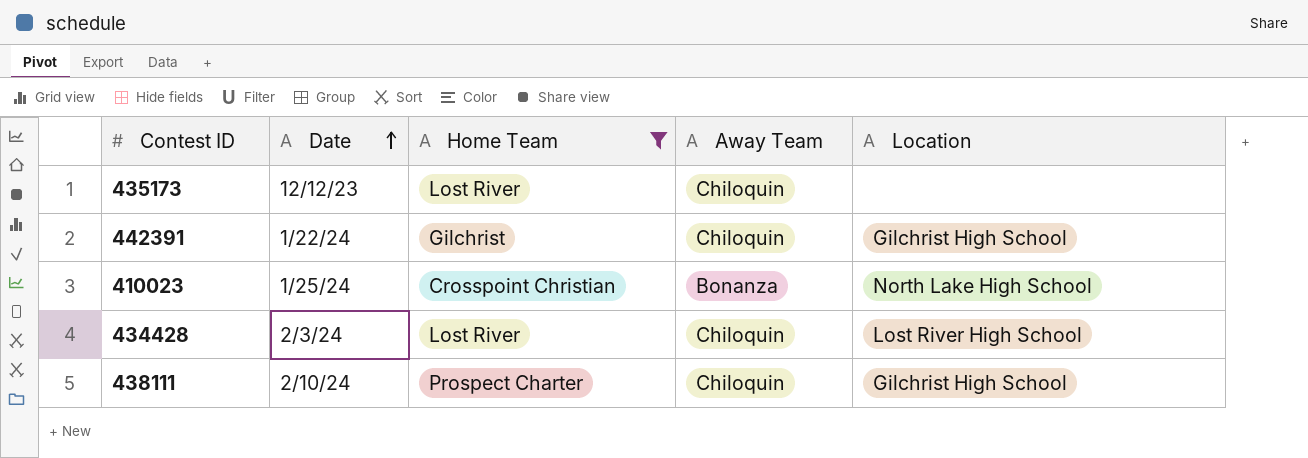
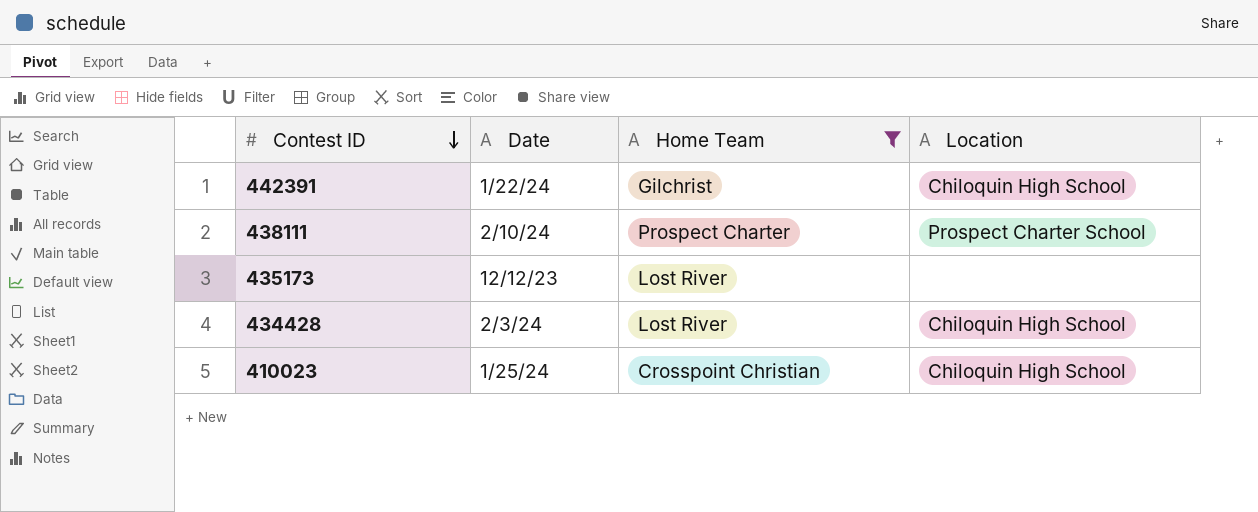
row order: Date ascending -> Contest ID descending
column Away Team | position: 4 -> none
442391 | Location: Gilchrist High School -> Chiloquin High School
438111 | Location: Gilchrist High School -> Prospect Charter School
434428 | Location: Lost River High School -> Chiloquin High School
410023 | Location: North Lake High School -> Chiloquin High School

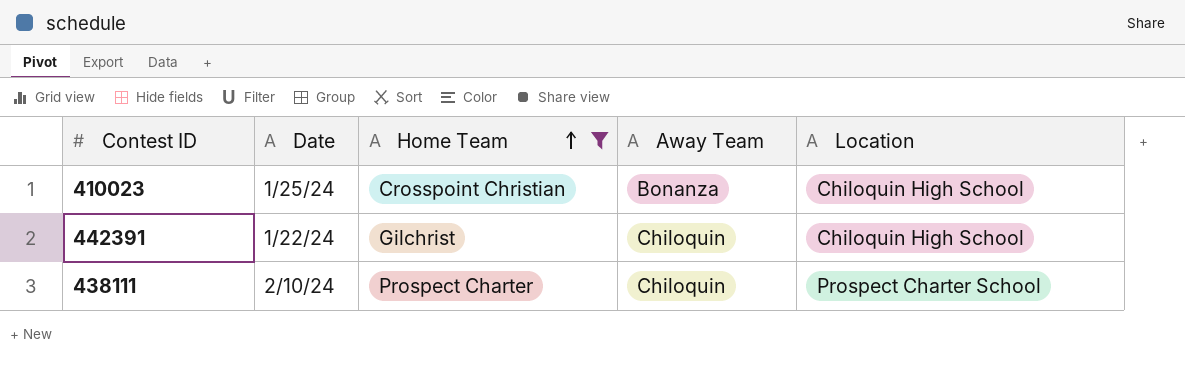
row order: Contest ID descending -> Home Team ascending
column Away Team | position: none -> 4
row 435173: 12/12/23 | Lost River | none -> none
row 434428: 2/3/24 | Lost River | Chiloquin High School -> none

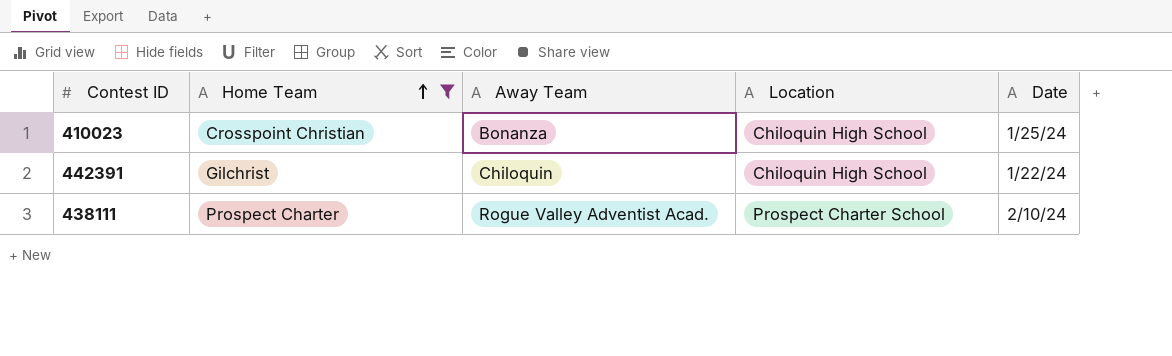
column Date | position: 2 -> 5
438111 | Away Team: Chiloquin -> Rogue Valley Adventist Acad.

